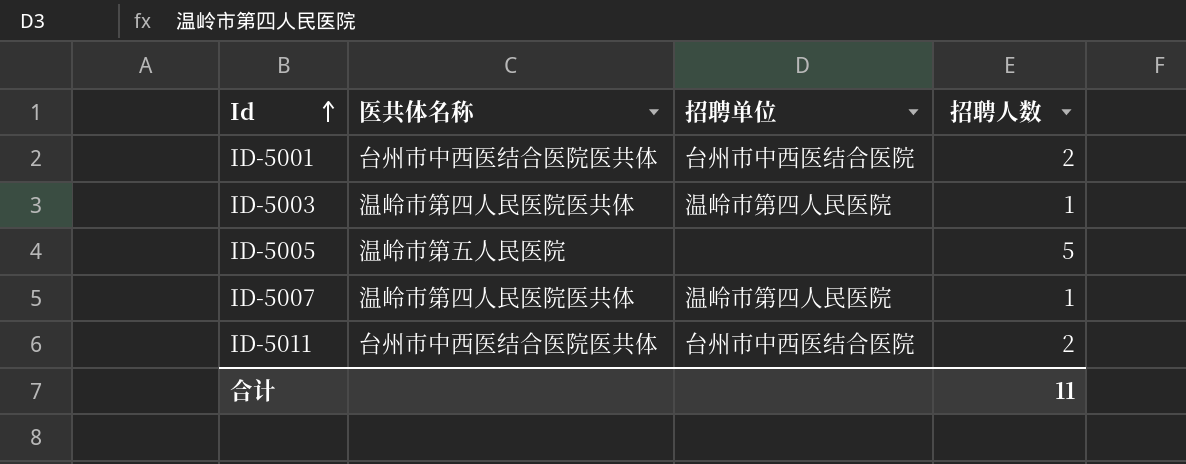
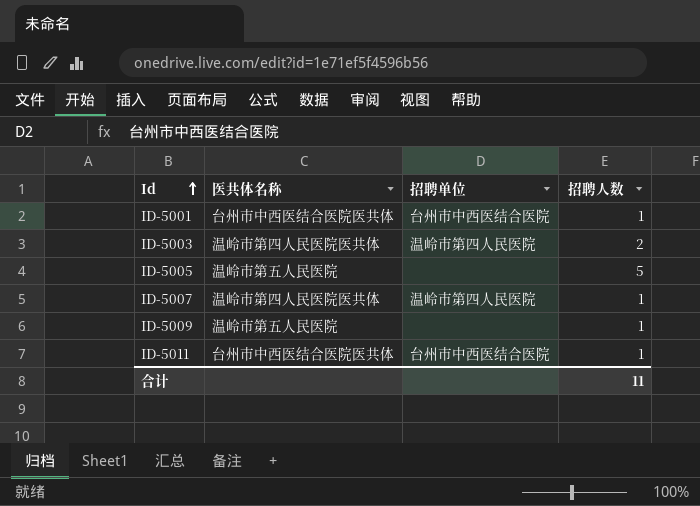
ID-5001 | 招聘人数: 2 -> 1
ID-5003 | 招聘人数: 1 -> 2
row ID-5009: none -> 温岭市第五人民医院 | none | 1
ID-5011 | 招聘人数: 2 -> 1

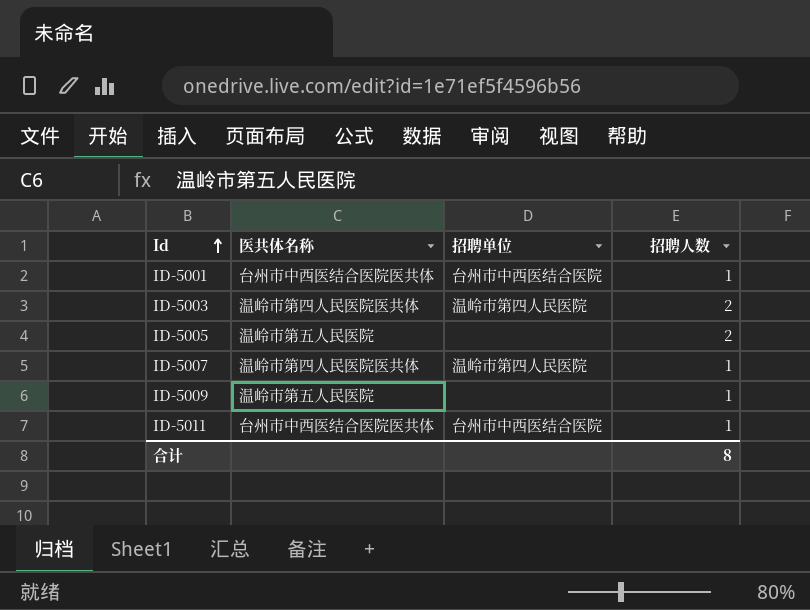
ID-5005 | 招聘人数: 5 -> 2
合计 | 招聘人数: 11 -> 8

